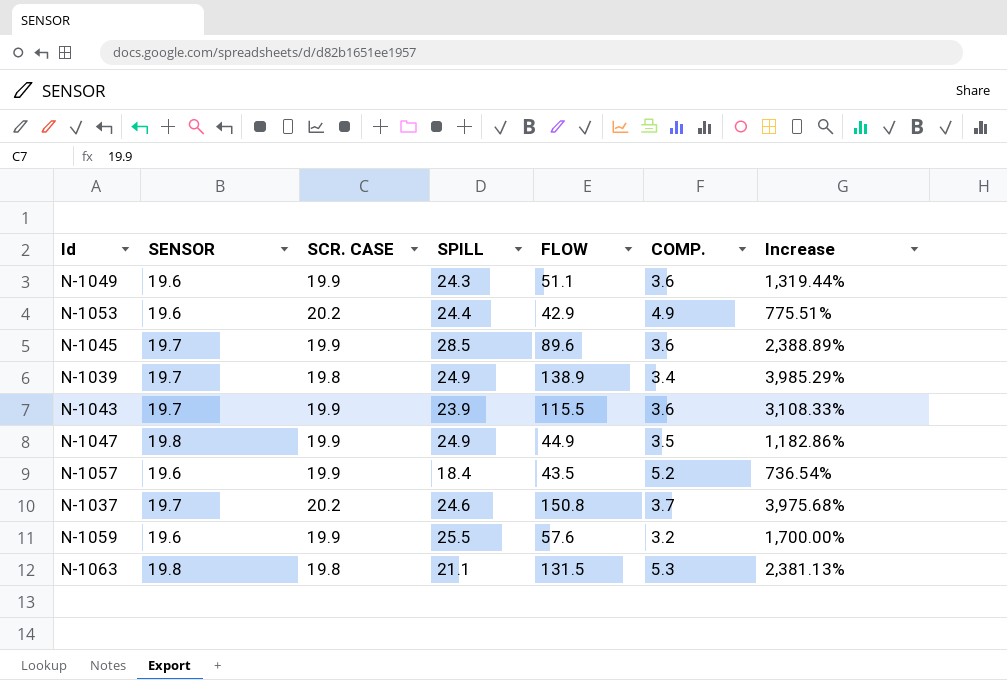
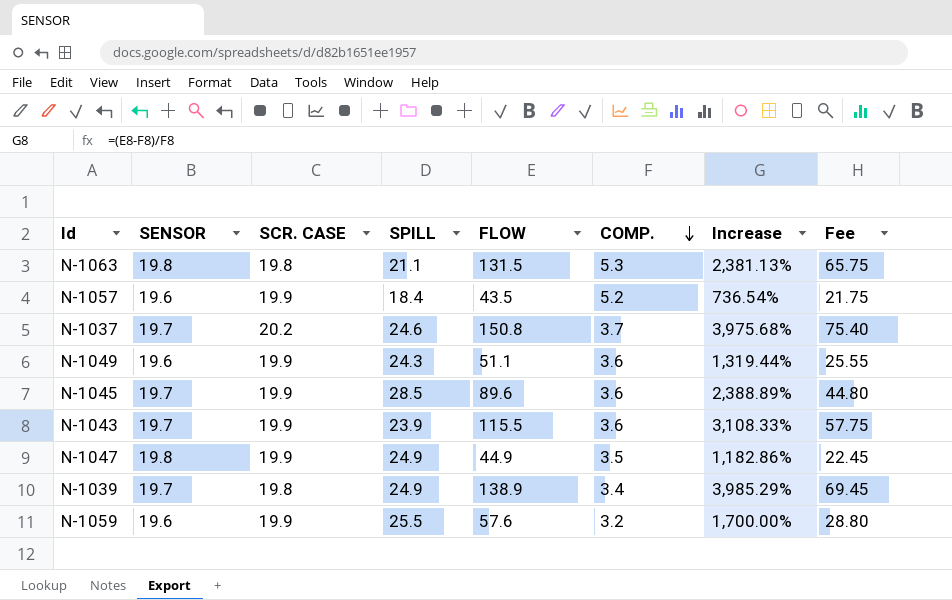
row order: none -> COMP. descending
column Fee | formula: none -> [FLOW] * 0.5
row N-1053: 19.6 | 20.2 | 24.4 | 42.9 | 4.9 | 775.51% -> none

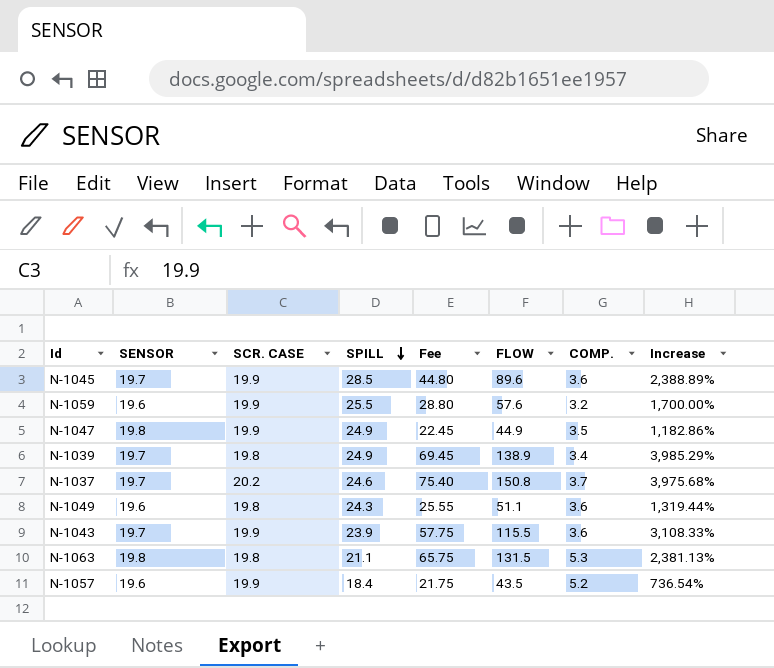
row order: COMP. descending -> SPILL descending
column Fee | position: 8 -> 5
N-1049 | SCR. CASE: 19.9 -> 19.8

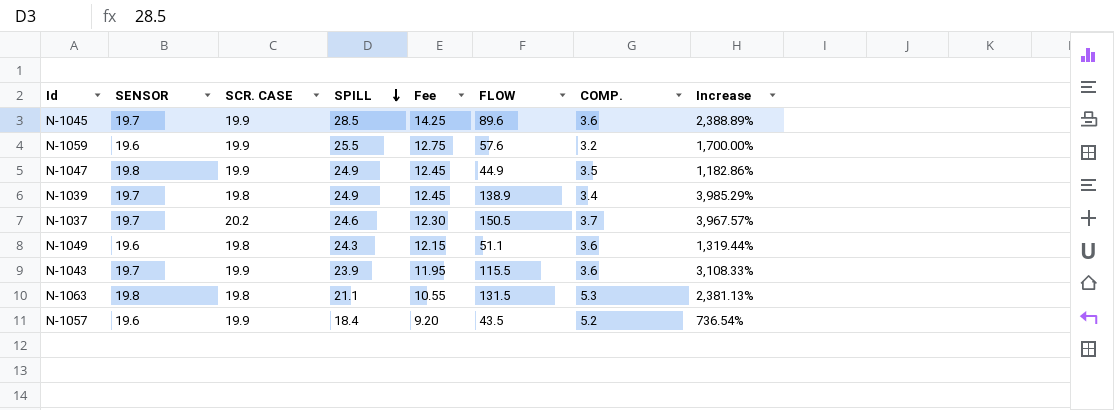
column Fee | formula: [FLOW] * 0.5 -> [SPILL] * 0.5
N-1037 | FLOW: 150.8 -> 150.5
N-1037 | Increase: 3,975.68% -> 3,967.57%

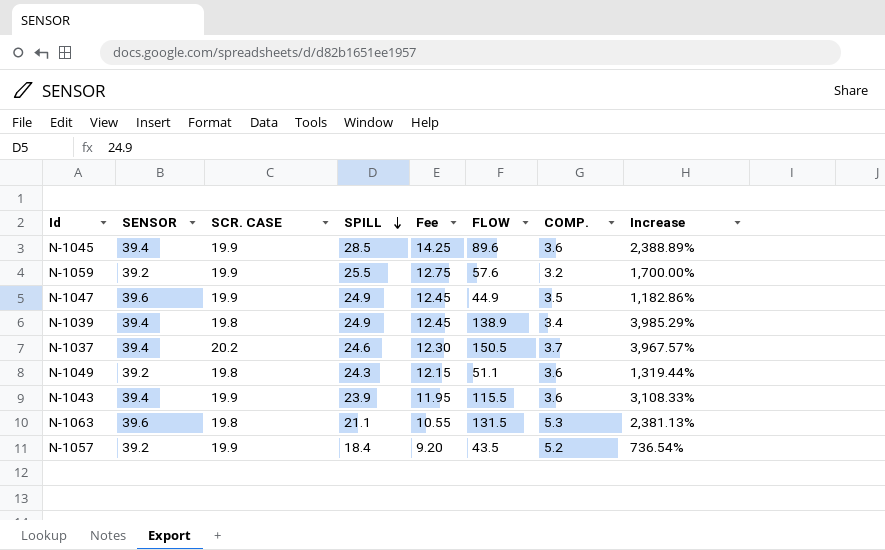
N-1045 | SENSOR: 19.7 -> 39.4
N-1059 | SENSOR: 19.6 -> 39.2
N-1047 | SENSOR: 19.8 -> 39.6
N-1039 | SENSOR: 19.7 -> 39.4
N-1037 | SENSOR: 19.7 -> 39.4
N-1049 | SENSOR: 19.6 -> 39.2
N-1043 | SENSOR: 19.7 -> 39.4
N-1063 | SENSOR: 19.8 -> 39.6
N-1057 | SENSOR: 19.6 -> 39.2

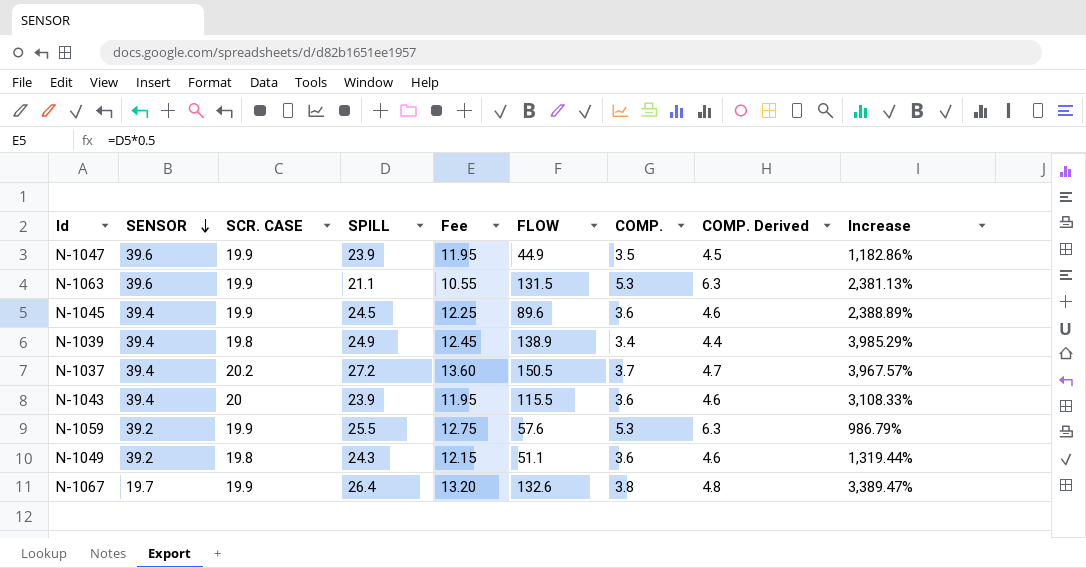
row order: SPILL descending -> SENSOR descending
column COMP. Derived | formula: none -> [COMP.] + 1
row N-1057: 39.2 | 19.9 | 18.4 | 9.20 | 43.5 | 5.2 | 736.54% -> none
N-1047 | SPILL: 24.9 -> 23.9
N-1047 | Fee: 12.45 -> 11.95
N-1063 | SCR. CASE: 19.8 -> 19.9
N-1045 | SPILL: 28.5 -> 24.5
N-1045 | Fee: 14.25 -> 12.25
N-1037 | SPILL: 24.6 -> 27.2
N-1037 | Fee: 12.30 -> 13.60
N-1043 | SCR. CASE: 19.9 -> 20
N-1059 | COMP.: 3.2 -> 5.3
N-1059 | Increase: 1,700.00% -> 986.79%
row N-1067: none -> 19.7 | 19.9 | 26.4 | 13.20 | 132.6 | 3.8 | 4.8 | 3,389.47%

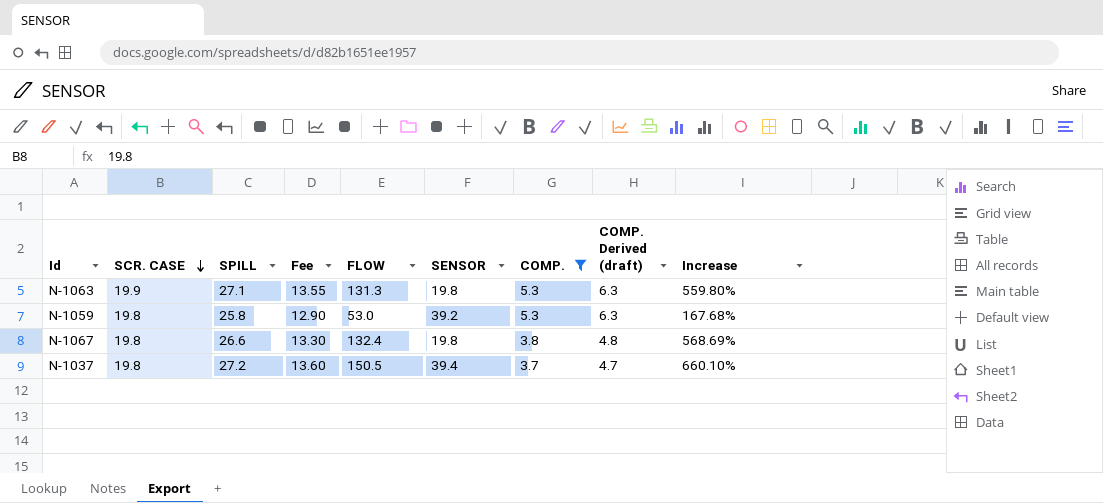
filter: none -> COMP. >= 3.7
row order: SENSOR descending -> SCR. CASE descending
column SENSOR | position: 2 -> 6
column name: COMP. Derived -> COMP. Derived (draft)
column Increase | formula: ([FLOW] - [COMP.]) / [COMP.] -> ([FLOW] - [SCR. CASE]) / [SCR. CASE]
N-1063 | SPILL: 21.1 -> 27.1
N-1063 | Fee: 10.55 -> 13.55
N-1063 | FLOW: 131.5 -> 131.3
N-1063 | SENSOR: 39.6 -> 19.8
N-1059 | SCR. CASE: 19.9 -> 19.8
N-1059 | SPILL: 25.5 -> 25.8
N-1059 | Fee: 12.75 -> 12.90
N-1059 | FLOW: 57.6 -> 53.0
N-1067 | SCR. CASE: 19.9 -> 19.8
N-1067 | SPILL: 26.4 -> 26.6
N-1067 | Fee: 13.20 -> 13.30
N-1067 | FLOW: 132.6 -> 132.4
N-1067 | SENSOR: 19.7 -> 19.8
N-1037 | SCR. CASE: 20.2 -> 19.8

